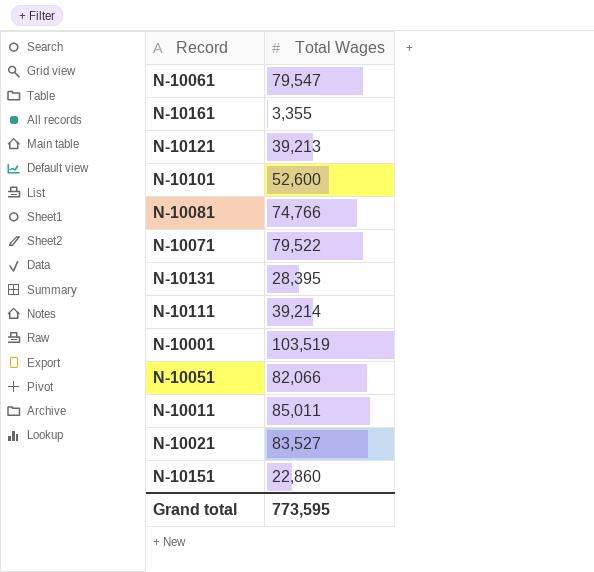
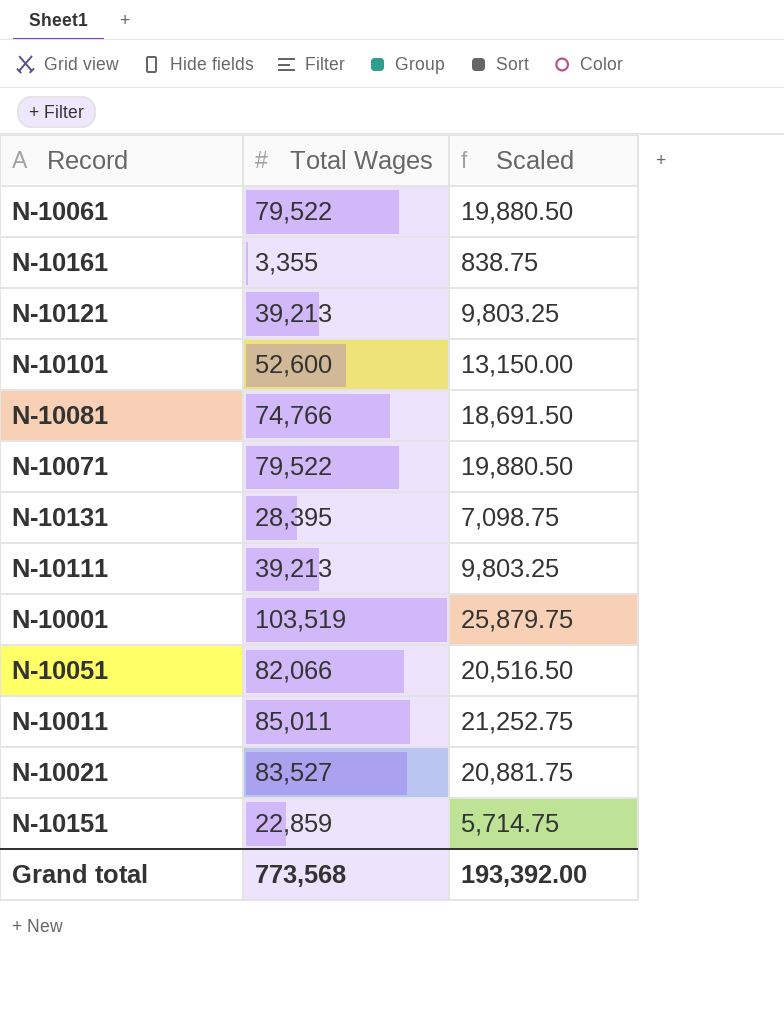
column Scaled | formula: none -> [Total Wages] * 0.25
N-10061 | Total Wages: 79,547 -> 79,522
N-10111 | Total Wages: 39,214 -> 39,213
N-10151 | Total Wages: 22,860 -> 22,859
Grand total | Total Wages: 773,595 -> 773,568

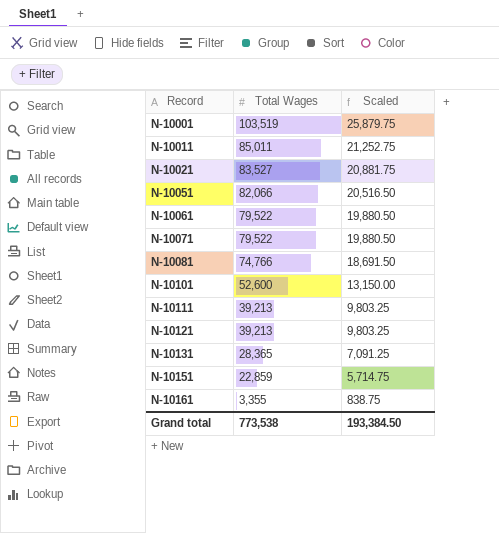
row order: none -> Record ascending
N-10131 | Total Wages: 28,395 -> 28,365
N-10131 | Scaled: 7,098.75 -> 7,091.25
Grand total | Total Wages: 773,568 -> 773,538
Grand total | Scaled: 193,392.00 -> 193,384.50

